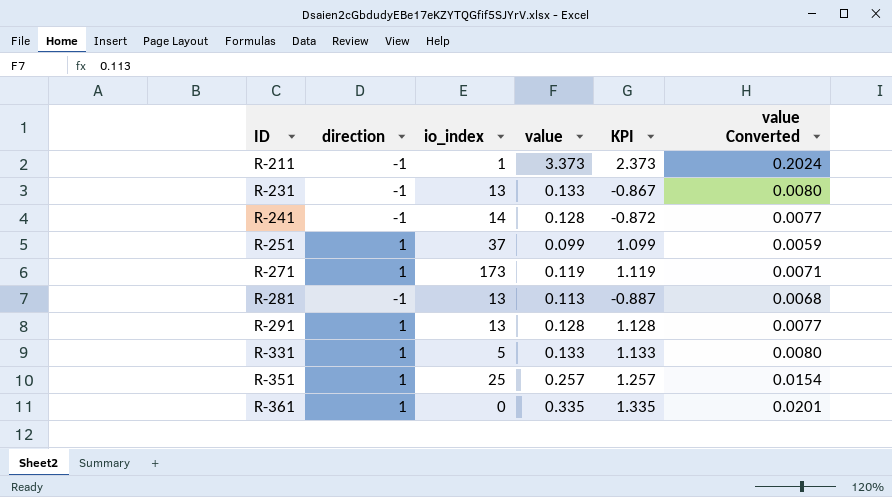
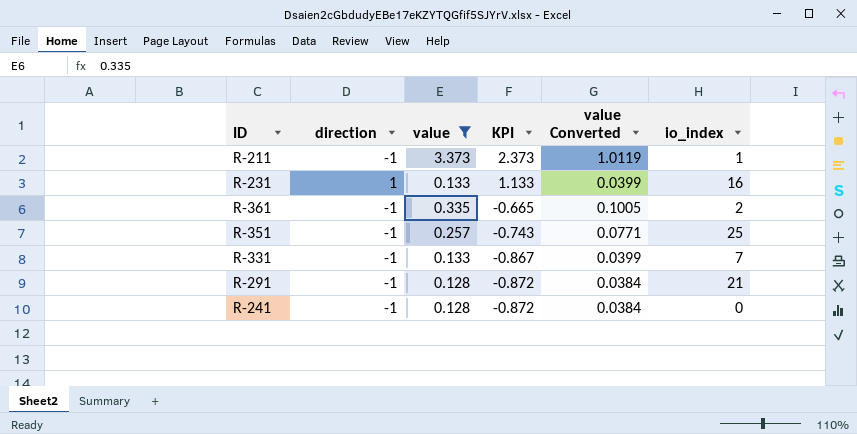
filter: none -> value >= 0.128
row order: ID ascending -> KPI descending
column value Converted | formula: [value] * 0.06 -> [value] * 0.3
column io_index | position: 3 -> 6
R-231 | direction: -1 -> 1
R-231 | KPI: -0.867 -> 1.133
R-231 | io_index: 13 -> 16
R-361 | direction: 1 -> -1
R-361 | KPI: 1.335 -> -0.665
R-361 | io_index: 0 -> 2
R-351 | direction: 1 -> -1
R-351 | KPI: 1.257 -> -0.743
R-331 | direction: 1 -> -1
R-331 | KPI: 1.133 -> -0.867
R-331 | io_index: 5 -> 7
R-291 | direction: 1 -> -1
R-291 | KPI: 1.128 -> -0.872
R-291 | io_index: 13 -> 21
R-241 | io_index: 14 -> 0

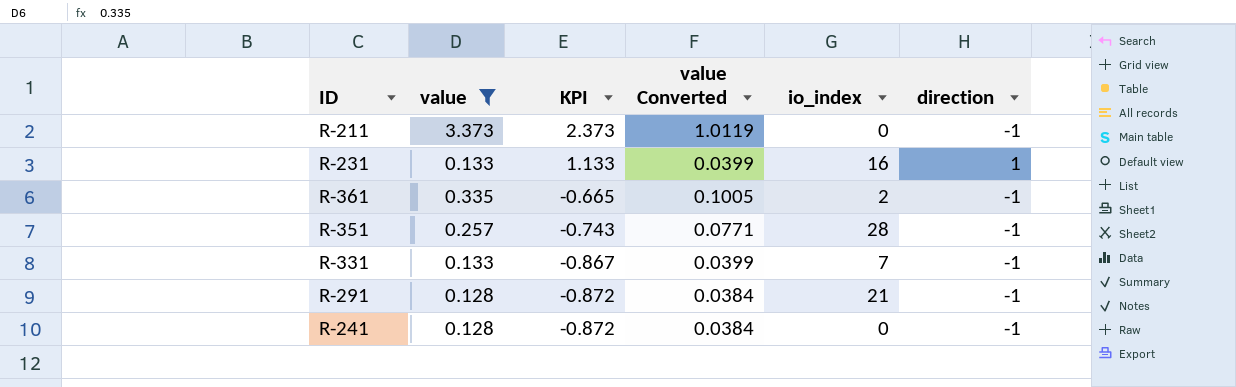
column direction | position: 2 -> 6
R-211 | io_index: 1 -> 0
R-351 | io_index: 25 -> 28

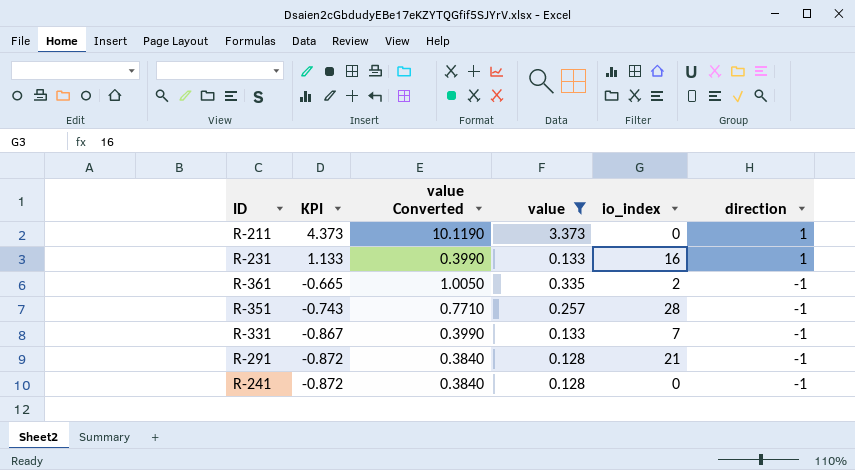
column value Converted | formula: [value] * 0.3 -> [value] * 3
column value | position: 2 -> 4
R-211 | KPI: 2.373 -> 4.373
R-211 | direction: -1 -> 1

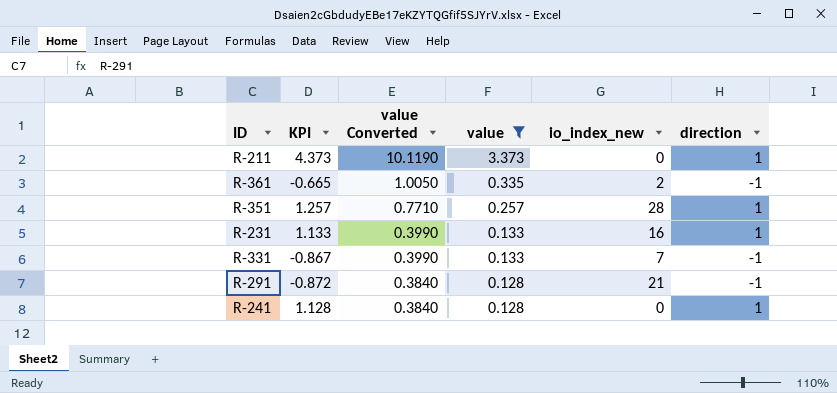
row order: KPI descending -> value Converted descending
column name: io_index -> io_index_new
R-351 | KPI: -0.743 -> 1.257
R-351 | direction: -1 -> 1
R-241 | KPI: -0.872 -> 1.128
R-241 | direction: -1 -> 1

